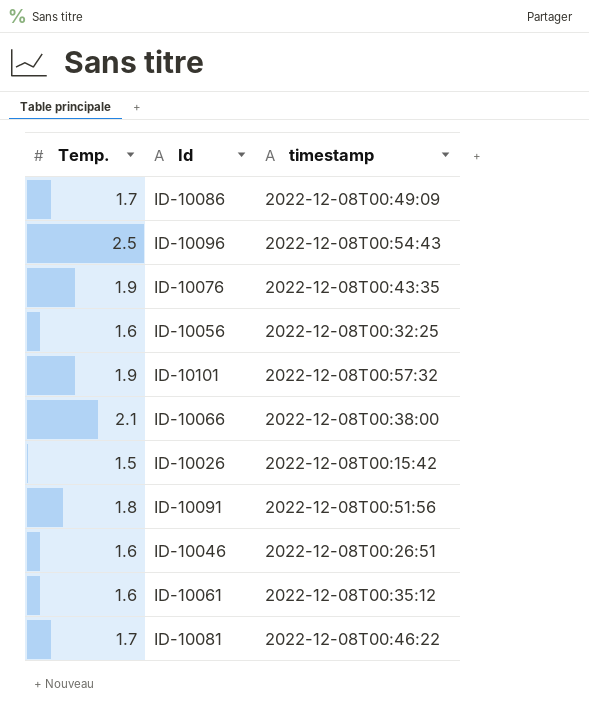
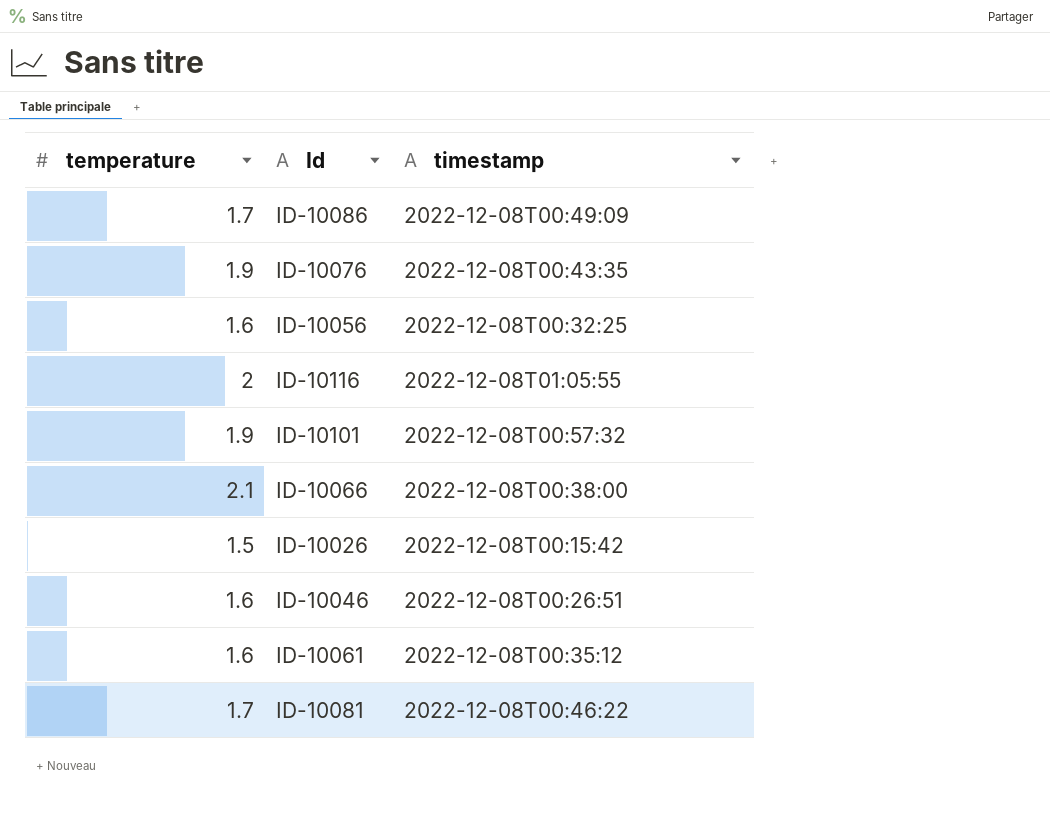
column name: Temp. -> temperature
row ID-10096: 2.5 | 2022-12-08T00:54:43 -> none
row ID-10091: 1.8 | 2022-12-08T00:51:56 -> none
row ID-10116: none -> 2 | 2022-12-08T01:05:55

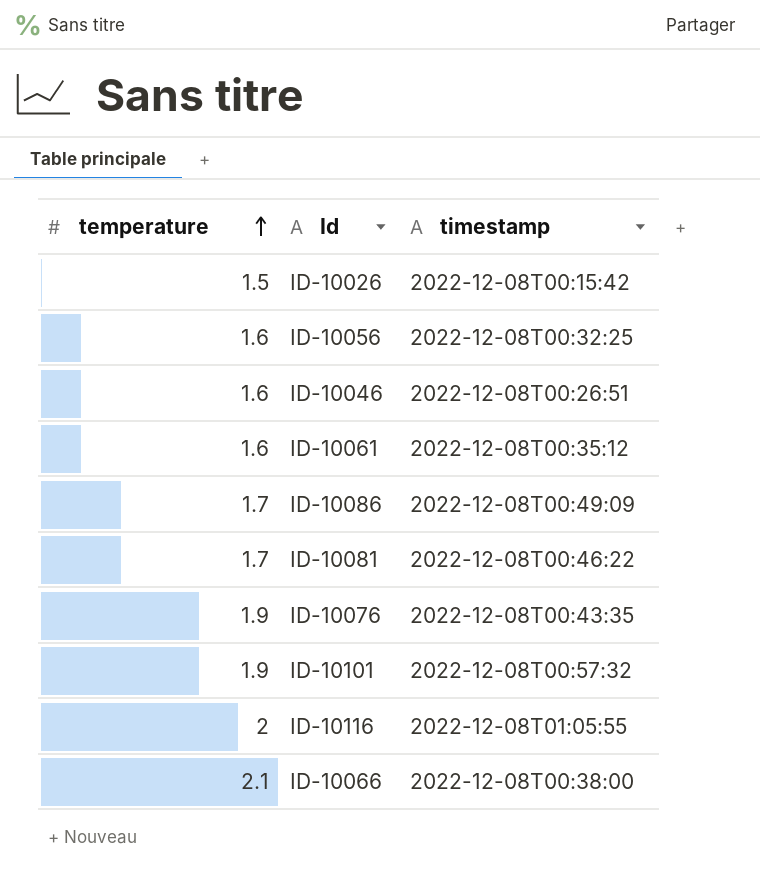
row order: none -> temperature ascending

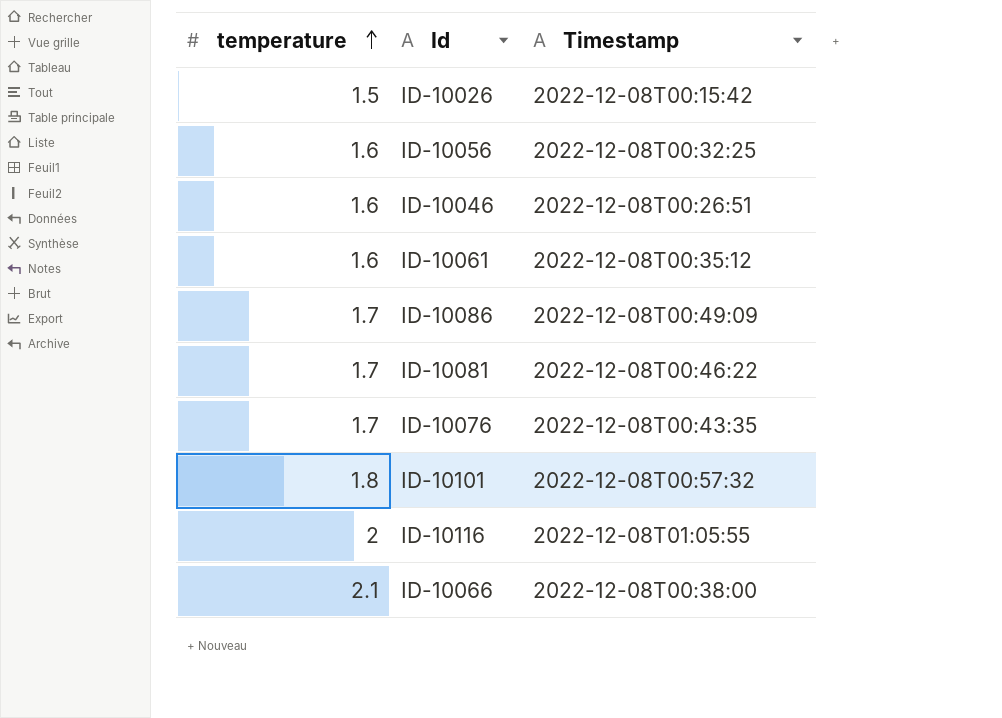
column name: timestamp -> Timestamp
ID-10076 | temperature: 1.9 -> 1.7
ID-10101 | temperature: 1.9 -> 1.8

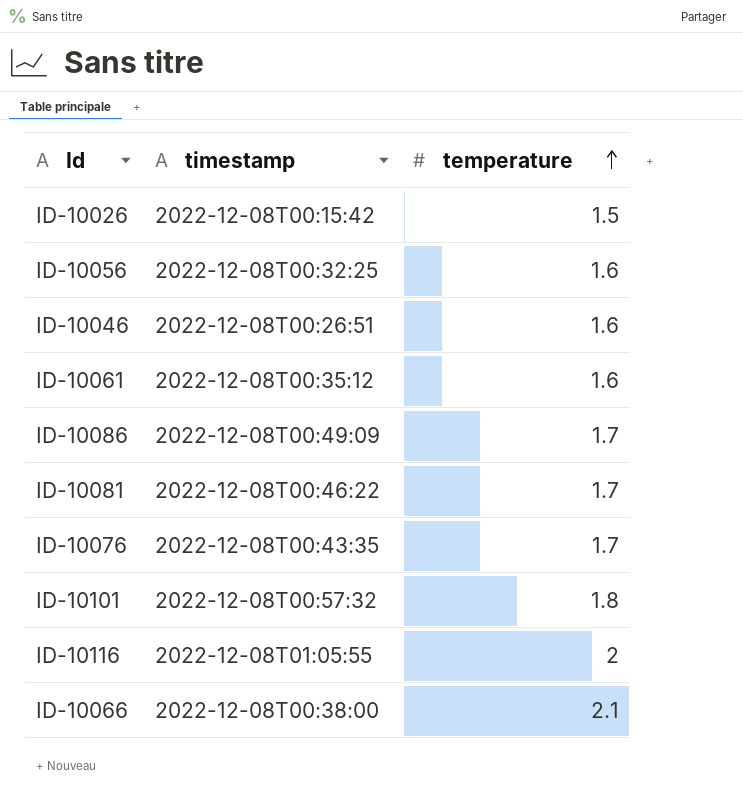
column name: Timestamp -> timestamp
column temperature | position: 1 -> 3

